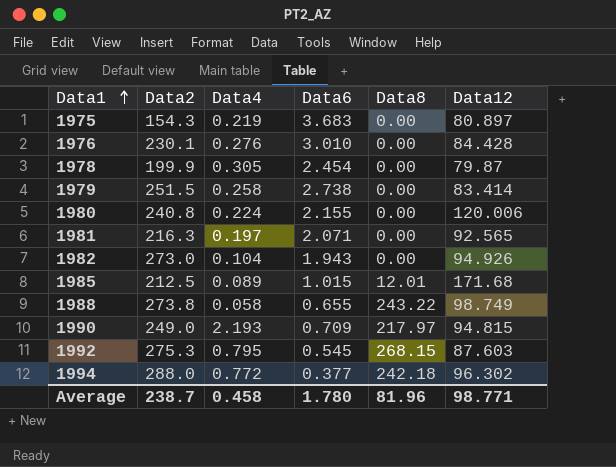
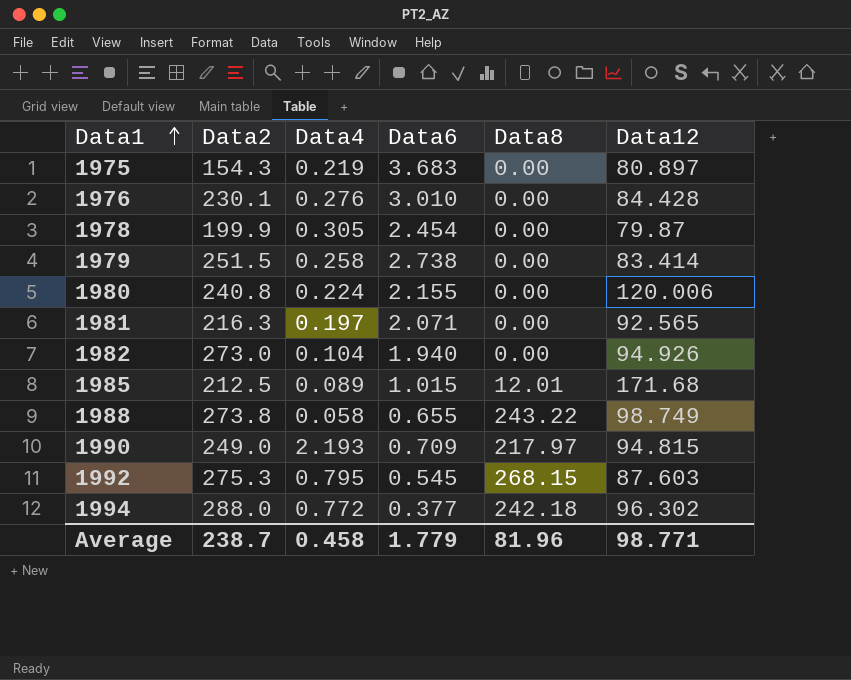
1982 | Data6: 1.943 -> 1.940
Average | Data6: 1.780 -> 1.779

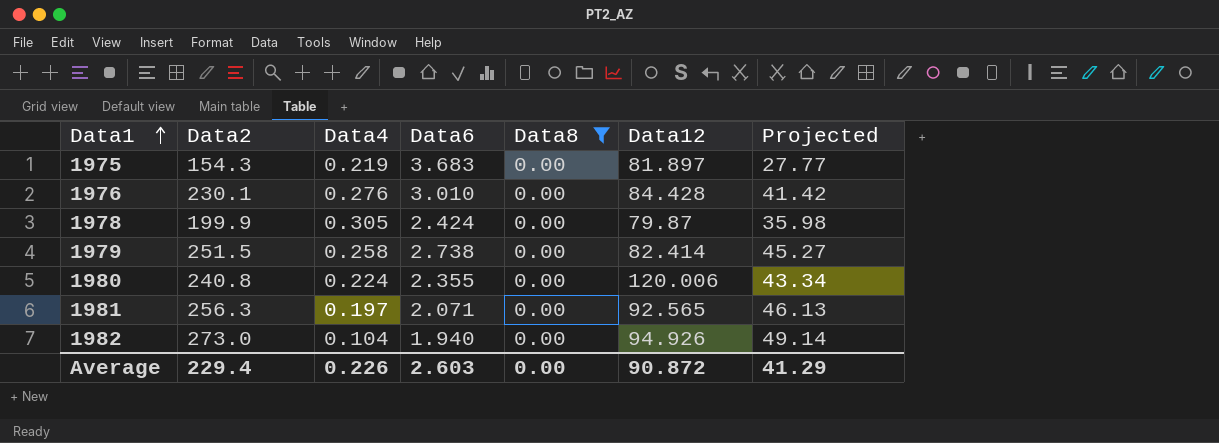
filter: none -> Data8 = 0.00
column Projected | formula: none -> [Data2] * 0.18
1975 | Data12: 80.897 -> 81.897
1978 | Data6: 2.454 -> 2.424
1979 | Data12: 83.414 -> 82.414
1980 | Data6: 2.155 -> 2.355
1981 | Data2: 216.3 -> 256.3
Average | Data2: 238.7 -> 229.4
Average | Data4: 0.458 -> 0.226
Average | Data6: 1.779 -> 2.603
Average | Data8: 81.96 -> 0.00
Average | Data12: 98.771 -> 90.872

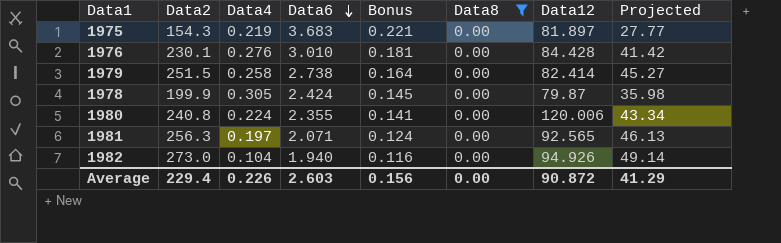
row order: Data1 ascending -> Data6 descending
column Bonus | formula: none -> [Data6] * 0.06

